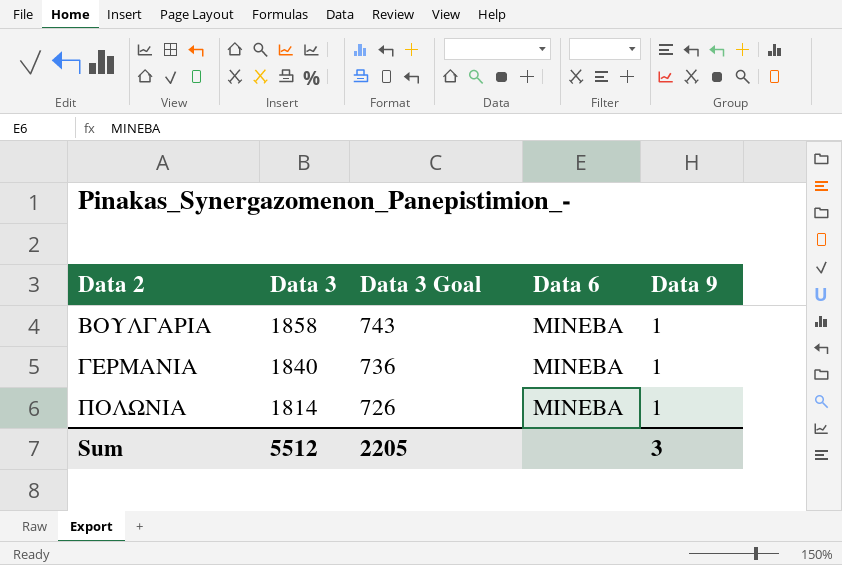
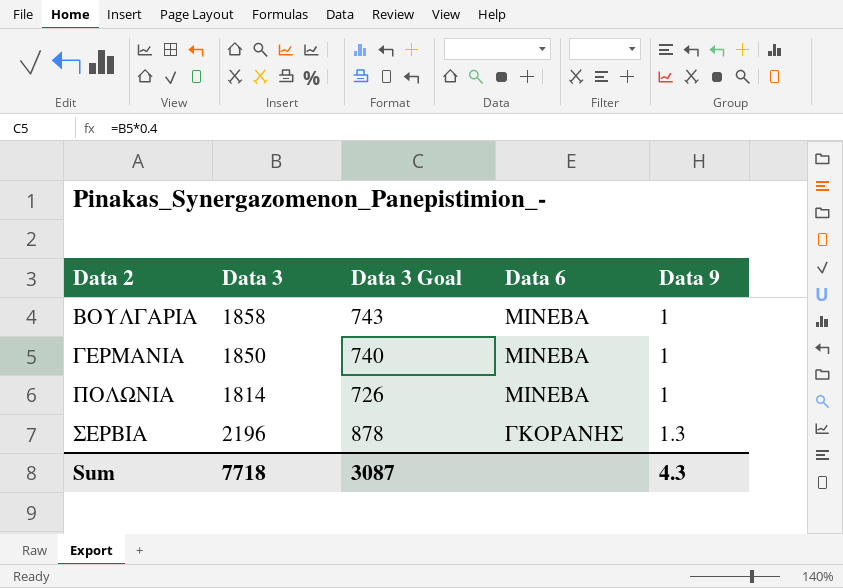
ΓΕΡΜΑΝΙΑ | Data 3: 1840 -> 1850
ΓΕΡΜΑΝΙΑ | Data 3 Goal: 736 -> 740
row ΣΕΡΒΙΑ: none -> 2196 | 878 | ΓΚΟΡΑΝΗΣ | 1.3
Sum | Data 3: 5512 -> 7718
Sum | Data 3 Goal: 2205 -> 3087
Sum | Data 9: 3 -> 4.3

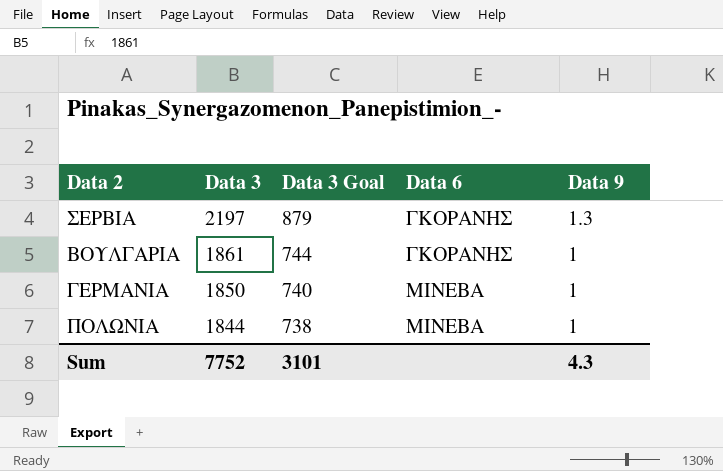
row order: Data 2 ascending -> Data 3 descending
ΣΕΡΒΙΑ | Data 3: 2196 -> 2197
ΣΕΡΒΙΑ | Data 3 Goal: 878 -> 879
ΒΟΥΛΓΑΡΙΑ | Data 3: 1858 -> 1861
ΒΟΥΛΓΑΡΙΑ | Data 3 Goal: 743 -> 744
ΒΟΥΛΓΑΡΙΑ | Data 6: ΜΙΝΕΒΑ -> ΓΚΟΡΑΝΗΣ
ΠΟΛΩΝΙΑ | Data 3: 1814 -> 1844
ΠΟΛΩΝΙΑ | Data 3 Goal: 726 -> 738
Sum | Data 3: 7718 -> 7752
Sum | Data 3 Goal: 3087 -> 3101

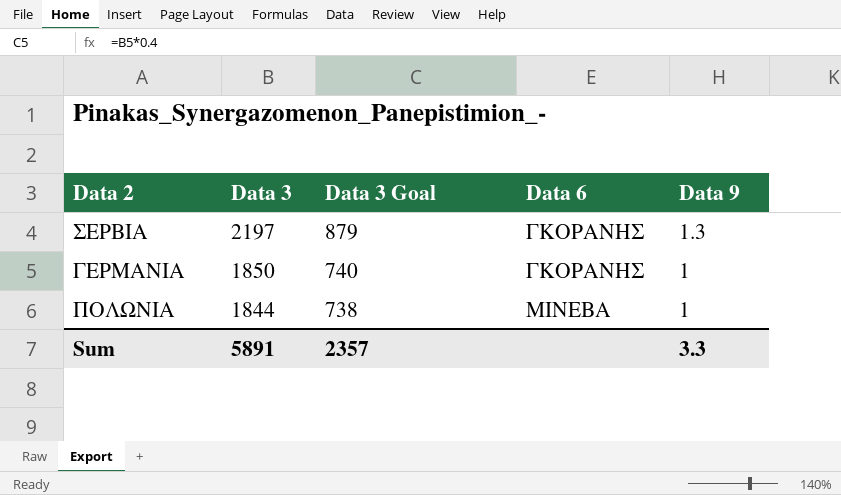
row ΒΟΥΛΓΑΡΙΑ: 1861 | 744 | ΓΚΟΡΑΝΗΣ | 1 -> none
ΓΕΡΜΑΝΙΑ | Data 6: ΜΙΝΕΒΑ -> ΓΚΟΡΑΝΗΣ
Sum | Data 3: 7752 -> 5891
Sum | Data 3 Goal: 3101 -> 2357
Sum | Data 9: 4.3 -> 3.3

